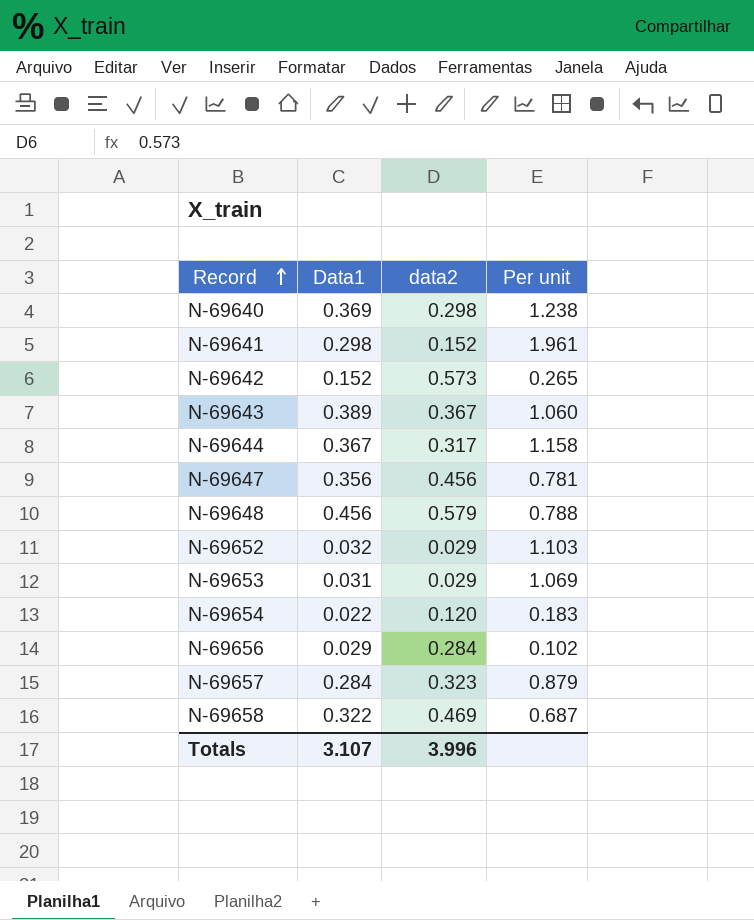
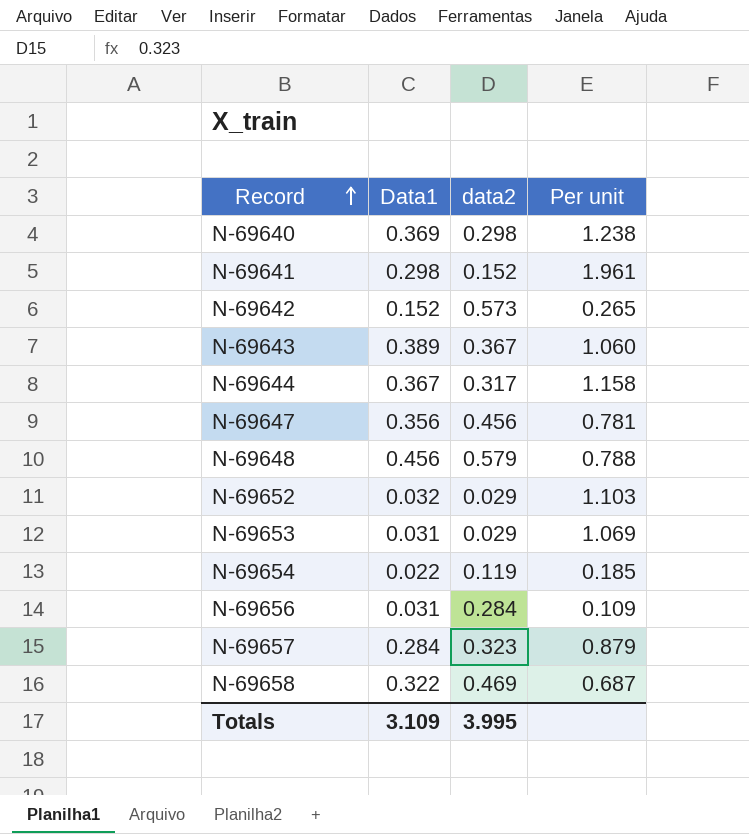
N-69654 | data2: 0.120 -> 0.119
N-69654 | Per unit: 0.183 -> 0.185
N-69656 | Data1: 0.029 -> 0.031
N-69656 | Per unit: 0.102 -> 0.109
Totals | Data1: 3.107 -> 3.109
Totals | data2: 3.996 -> 3.995

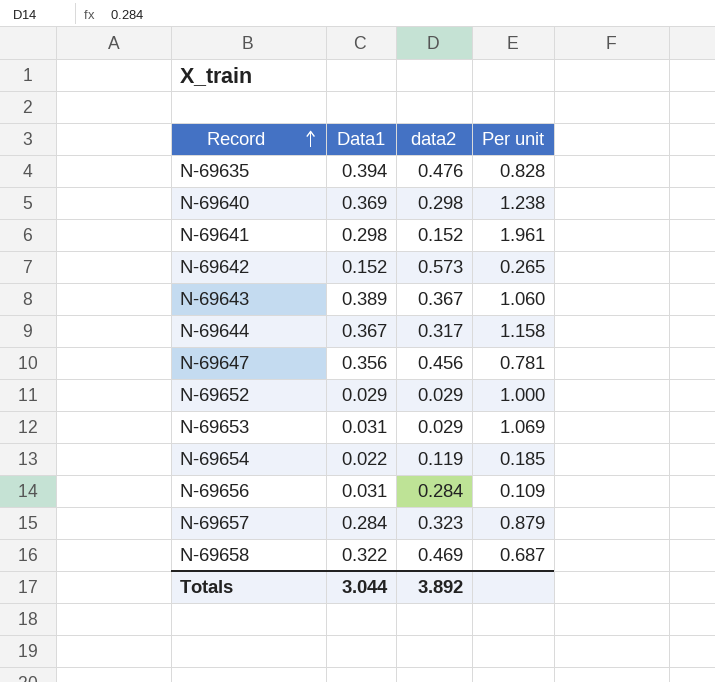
row N-69648: 0.456 | 0.579 | 0.788 -> none
row N-69635: none -> 0.394 | 0.476 | 0.828
N-69652 | Data1: 0.032 -> 0.029
N-69652 | Per unit: 1.103 -> 1.000
Totals | Data1: 3.109 -> 3.044
Totals | data2: 3.995 -> 3.892

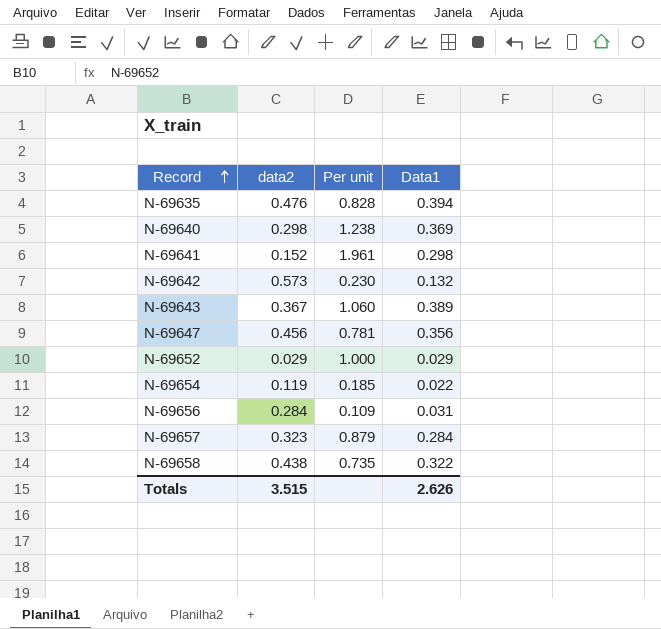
column Data1 | position: 2 -> 4
row N-69644: 0.367 | 0.317 | 1.158 -> none
row N-69653: 0.031 | 0.029 | 1.069 -> none
N-69642 | Per unit: 0.265 -> 0.230
N-69642 | Data1: 0.152 -> 0.132
N-69658 | data2: 0.469 -> 0.438
N-69658 | Per unit: 0.687 -> 0.735
Totals | data2: 3.892 -> 3.515
Totals | Data1: 3.044 -> 2.626

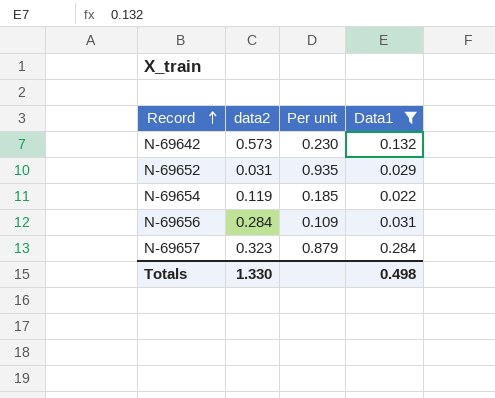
filter: none -> Data1 <= 0.284
N-69652 | data2: 0.029 -> 0.031
N-69652 | Per unit: 1.000 -> 0.935
Totals | data2: 3.515 -> 1.330
Totals | Data1: 2.626 -> 0.498

